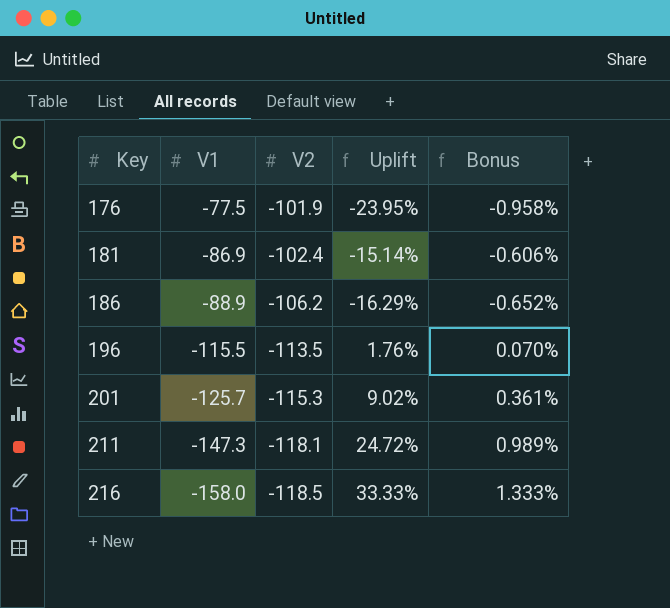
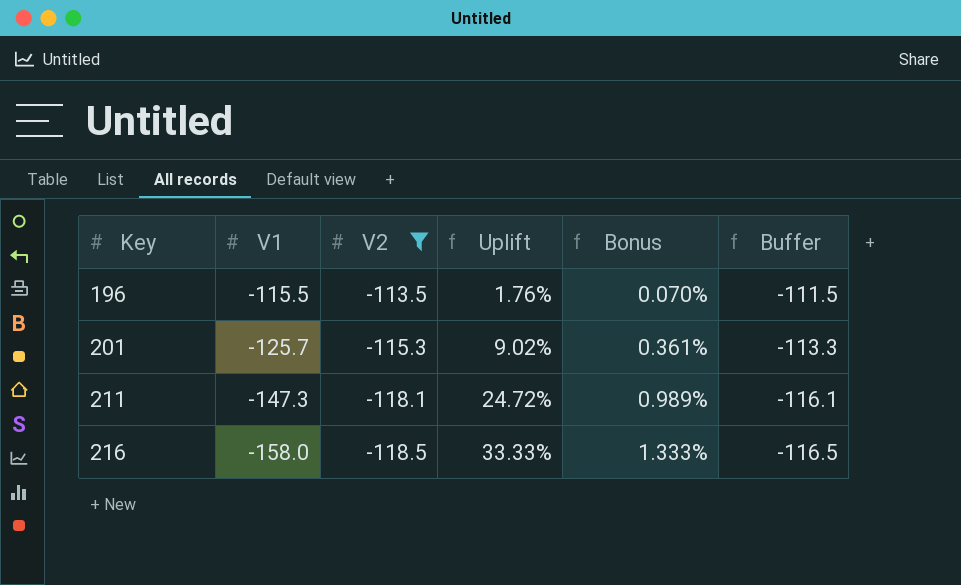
filter: none -> V2 <= -113.5
column Buffer | formula: none -> [V2] + 2

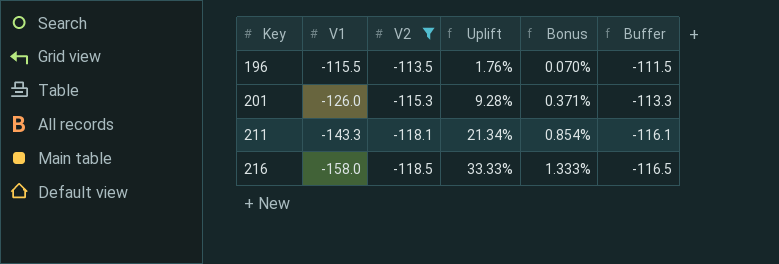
201 | V1: -125.7 -> -126.0
201 | Uplift: 9.02% -> 9.28%
201 | Bonus: 0.361% -> 0.371%
211 | V1: -147.3 -> -143.3
211 | Uplift: 24.72% -> 21.34%
211 | Bonus: 0.989% -> 0.854%

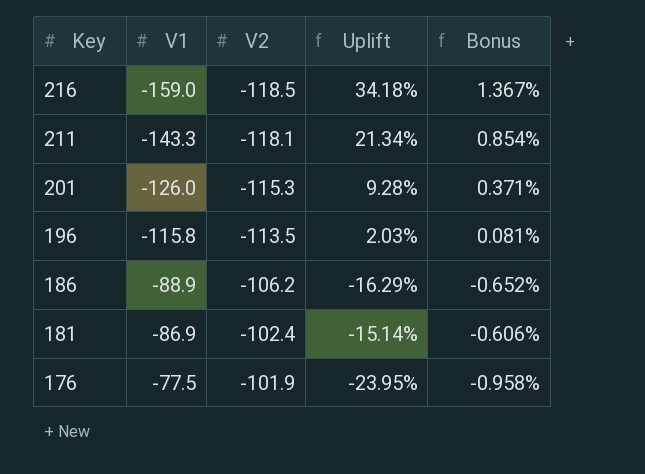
filter: V2 <= -113.5 -> none
row order: Key ascending -> Key descending
column Buffer | formula: [V2] + 2 -> none
216 | V1: -158.0 -> -159.0
216 | Uplift: 33.33% -> 34.18%
216 | Bonus: 1.333% -> 1.367%
196 | V1: -115.5 -> -115.8
196 | Uplift: 1.76% -> 2.03%
196 | Bonus: 0.070% -> 0.081%

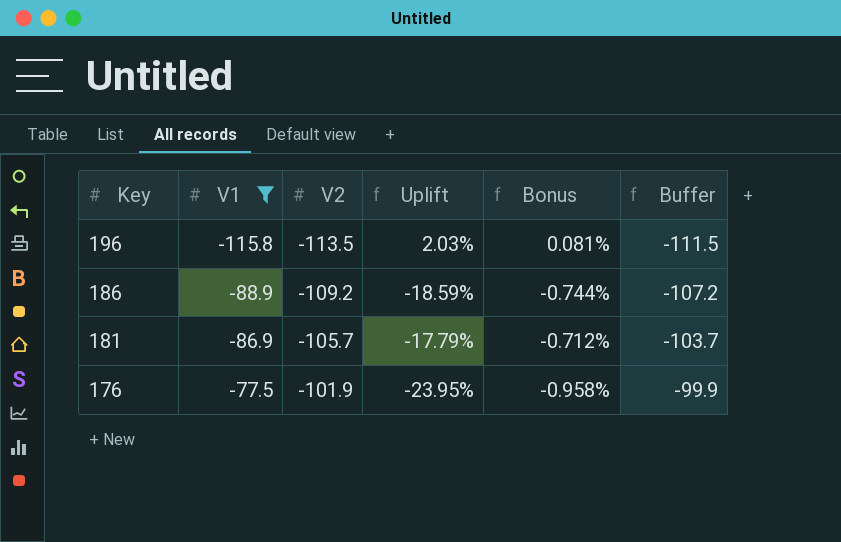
filter: none -> V1 >= -115.8
column Buffer | formula: none -> [V2] + 2
186 | V2: -106.2 -> -109.2
186 | Uplift: -16.29% -> -18.59%
186 | Bonus: -0.652% -> -0.744%
181 | V2: -102.4 -> -105.7
181 | Uplift: -15.14% -> -17.79%
181 | Bonus: -0.606% -> -0.712%

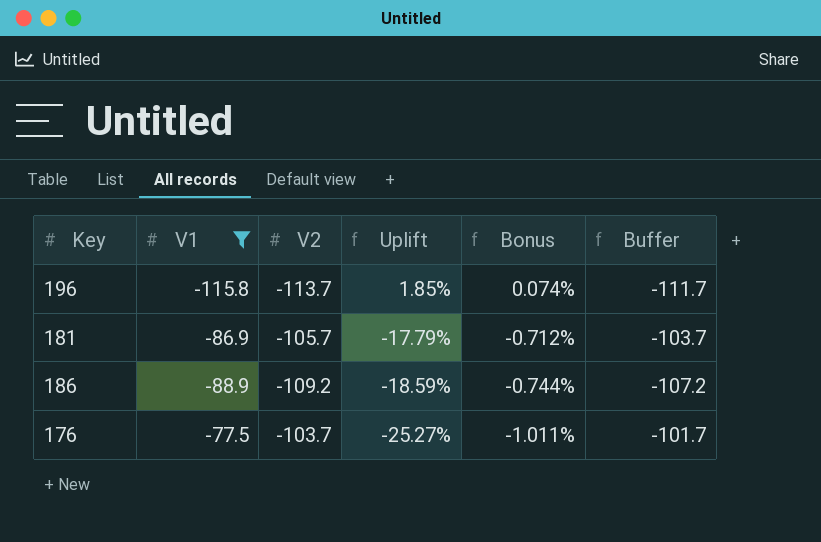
row order: Key descending -> Uplift descending
196 | V2: -113.5 -> -113.7
196 | Uplift: 2.03% -> 1.85%
196 | Bonus: 0.081% -> 0.074%
196 | Buffer: -111.5 -> -111.7
176 | V2: -101.9 -> -103.7
176 | Uplift: -23.95% -> -25.27%
176 | Bonus: -0.958% -> -1.011%
176 | Buffer: -99.9 -> -101.7

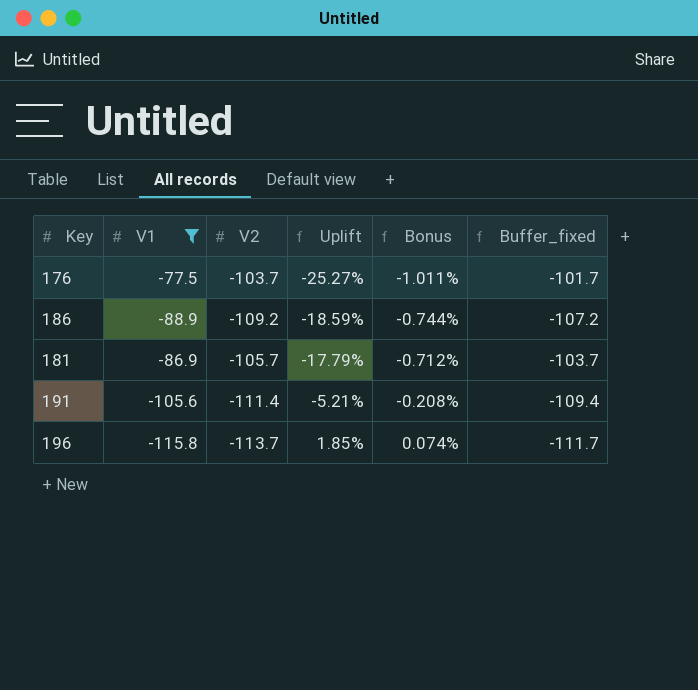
row order: Uplift descending -> Uplift ascending
column name: Buffer -> Buffer_fixed
row 191: none -> -105.6 | -111.4 | -5.21% | -0.208% | -109.4

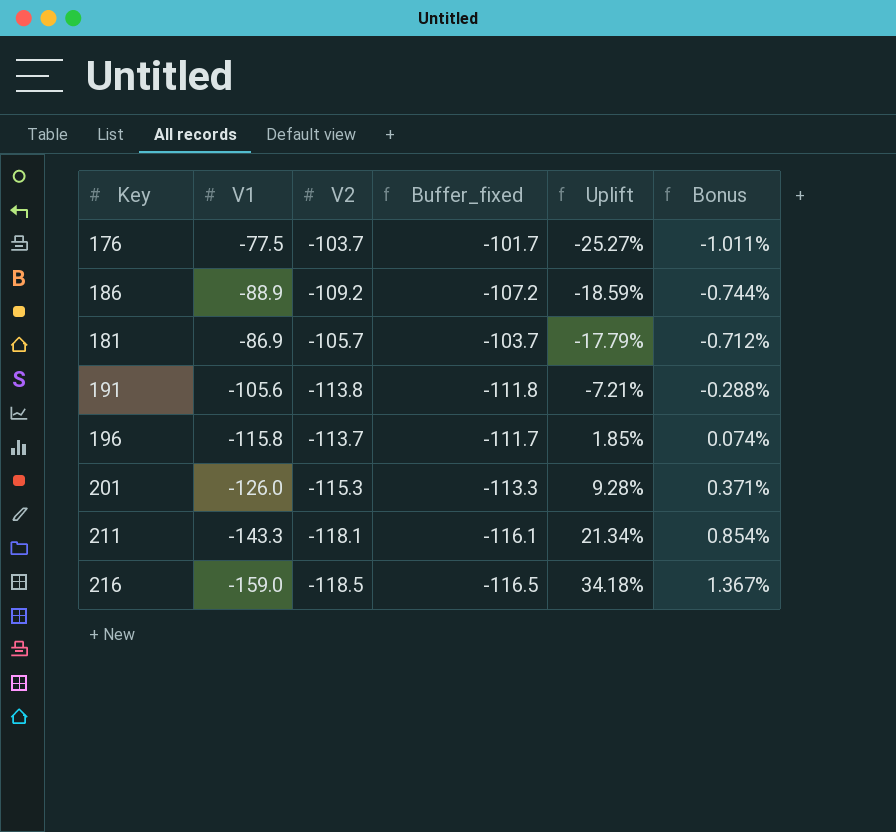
filter: V1 >= -115.8 -> none
column Buffer_fixed | position: 6 -> 4
191 | V2: -111.4 -> -113.8
191 | Buffer_fixed: -109.4 -> -111.8
191 | Uplift: -5.21% -> -7.21%
191 | Bonus: -0.208% -> -0.288%

